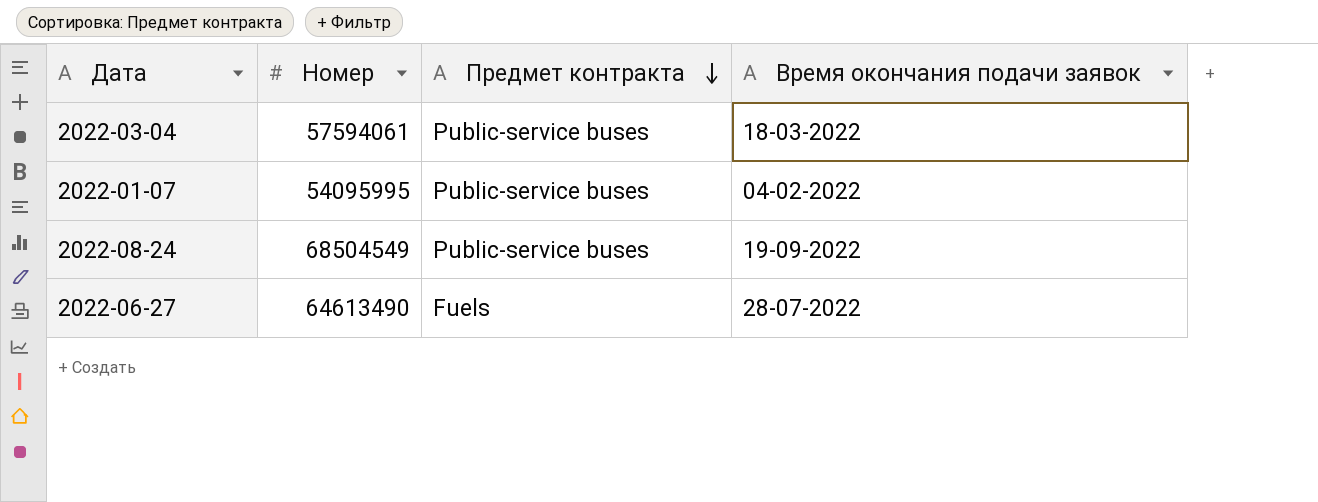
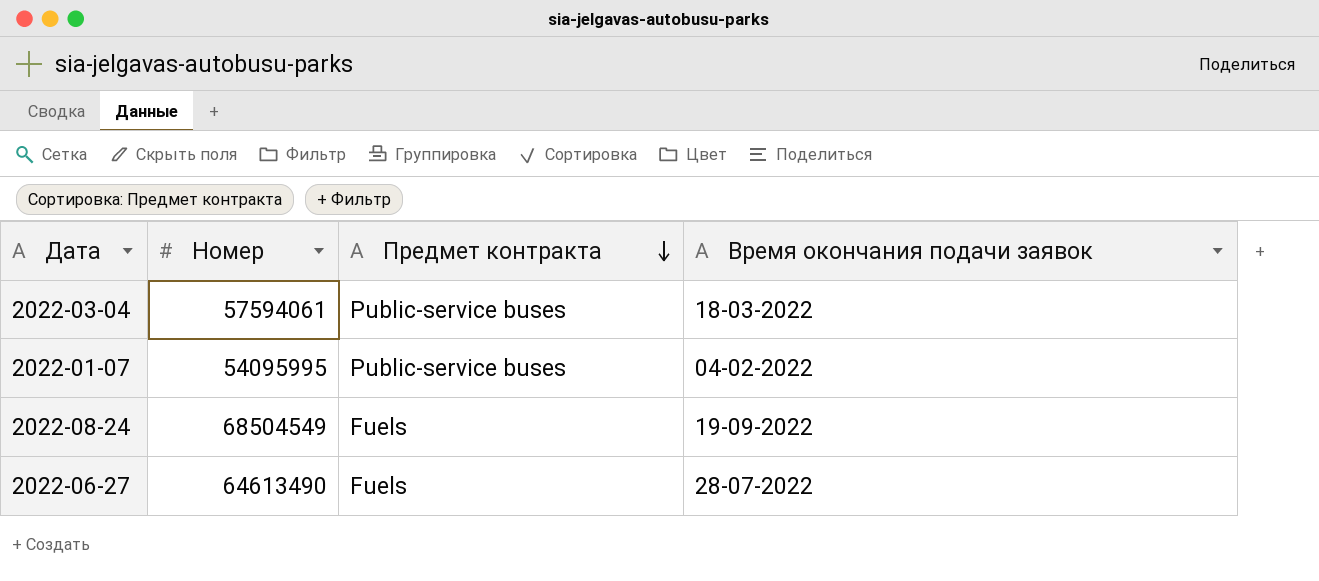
2022-08-24 | Предмет контракта: Public-service buses -> Fuels

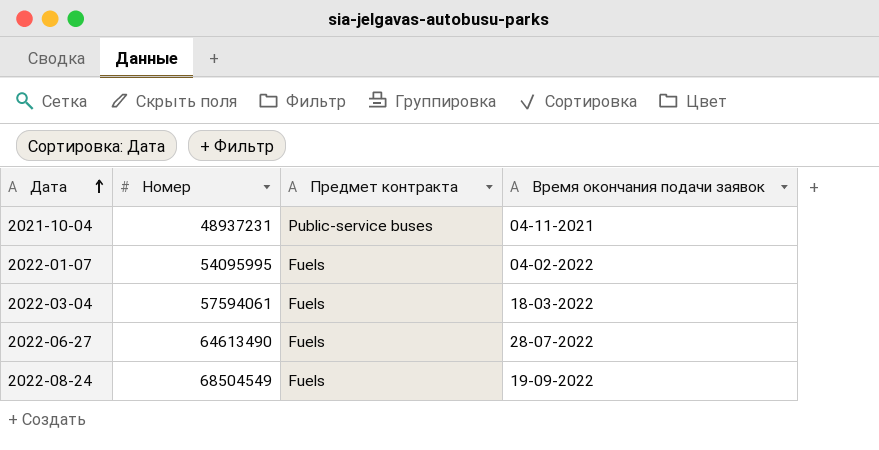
row order: Предмет контракта descending -> Дата ascending
row 2021-10-04: none -> 48937231 | Public-service buses | 04-11-2021
2022-01-07 | Предмет контракта: Public-service buses -> Fuels
2022-03-04 | Предмет контракта: Public-service buses -> Fuels

